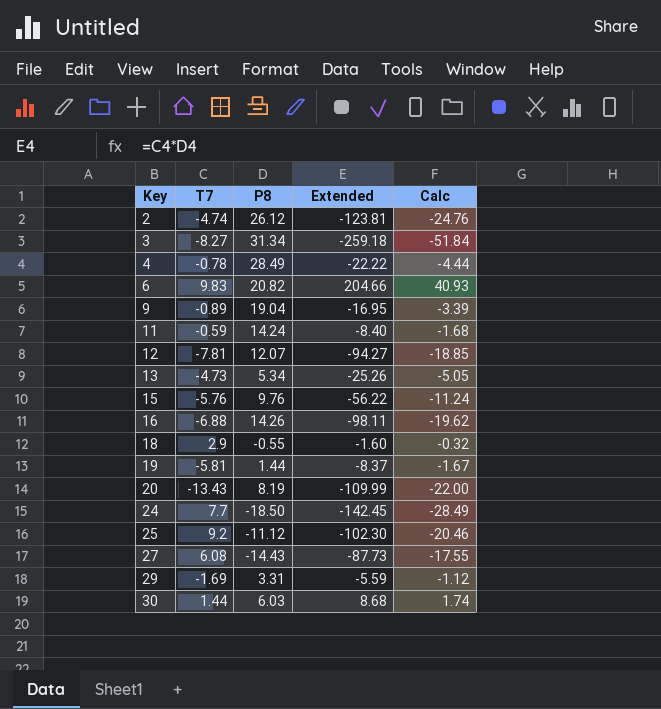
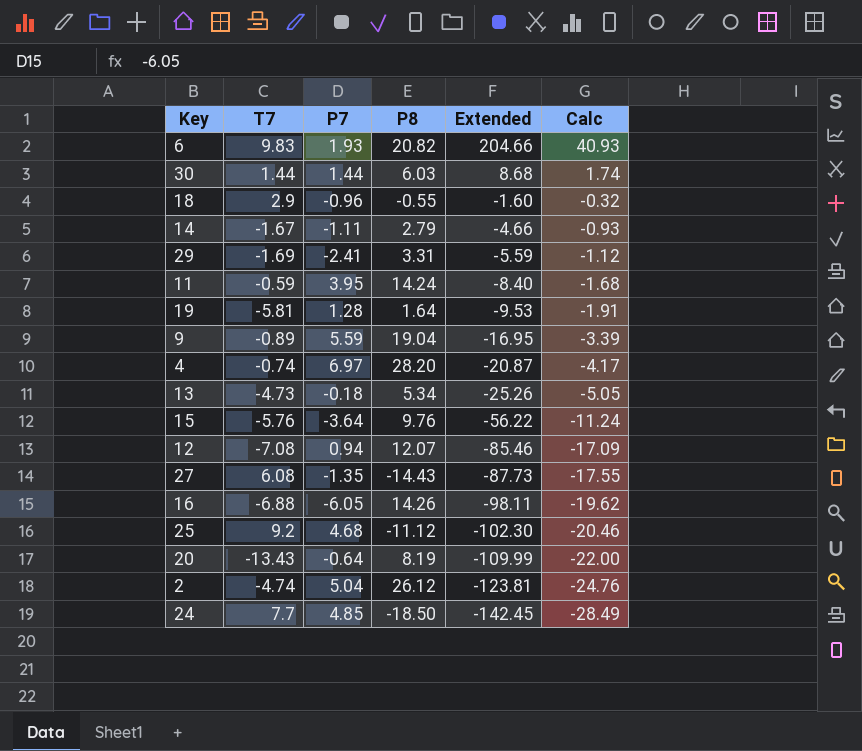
row order: Key ascending -> Extended descending
column P7 | position: none -> 3
row 3: -8.27 | 31.34 | -259.18 | -51.84 -> none
row 14: none -> -1.67 | -1.11 | 2.79 | -4.66 | -0.93
19 | P8: 1.44 -> 1.64
19 | Extended: -8.37 -> -9.53
19 | Calc: -1.67 -> -1.91
4 | T7: -0.78 -> -0.74
4 | P8: 28.49 -> 28.20
4 | Extended: -22.22 -> -20.87
4 | Calc: -4.44 -> -4.17
12 | T7: -7.81 -> -7.08
12 | Extended: -94.27 -> -85.46
12 | Calc: -18.85 -> -17.09

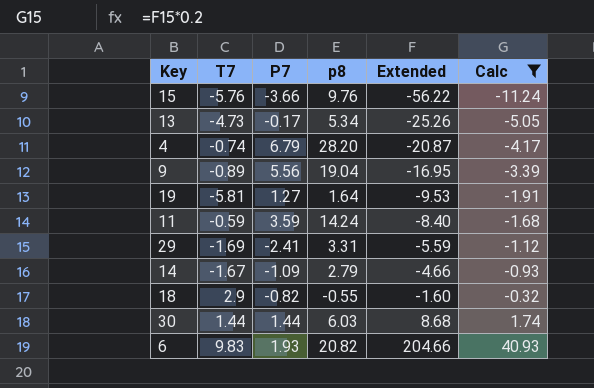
filter: none -> Calc >= -11.24
row order: Extended descending -> Extended ascending
column name: P8 -> p8
15 | P7: -3.64 -> -3.66
13 | P7: -0.18 -> -0.17
4 | P7: 6.97 -> 6.79
9 | P7: 5.59 -> 5.56
19 | P7: 1.28 -> 1.27
11 | P7: 3.95 -> 3.59
14 | P7: -1.11 -> -1.09
18 | P7: -0.96 -> -0.82

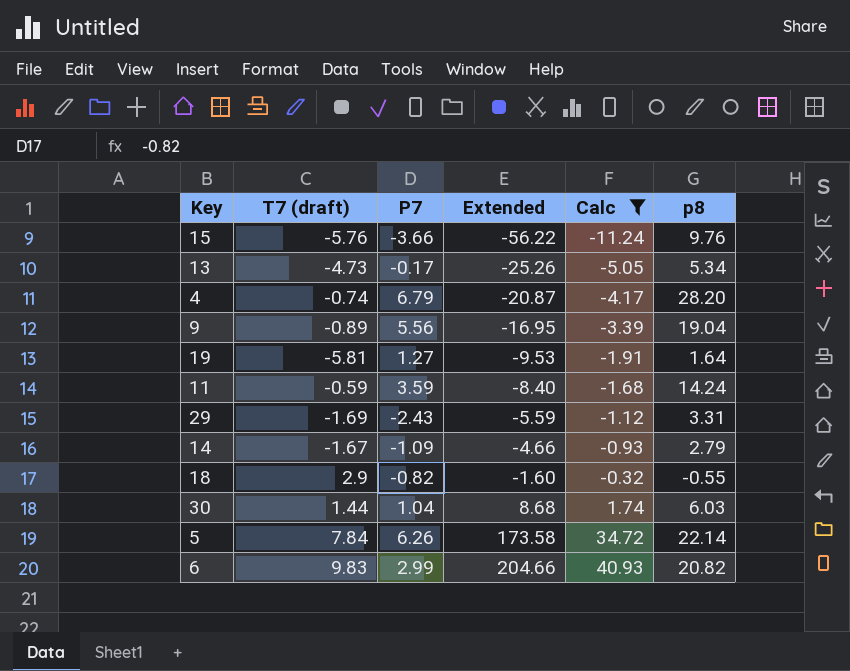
column name: T7 -> T7 (draft)
column p8 | position: 4 -> 6
29 | P7: -2.41 -> -2.43
30 | P7: 1.44 -> 1.04
row 5: none -> 7.84 | 6.26 | 173.58 | 34.72 | 22.14
6 | P7: 1.93 -> 2.99

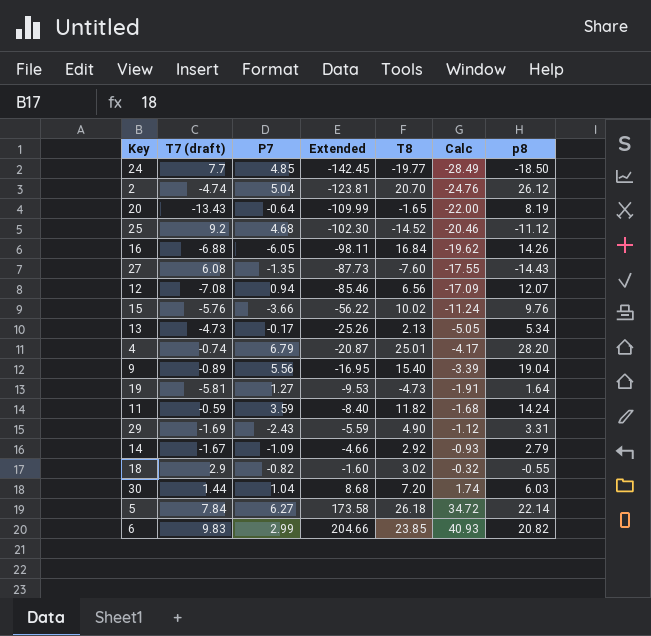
filter: Calc >= -11.24 -> none
column T8 | position: none -> 5
5 | P7: 6.26 -> 6.27

